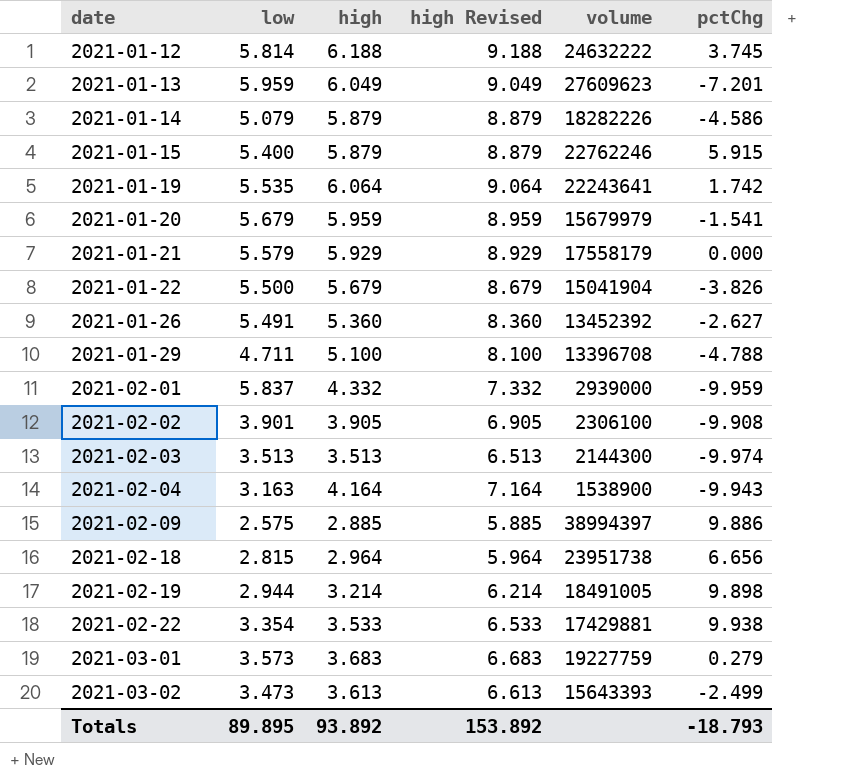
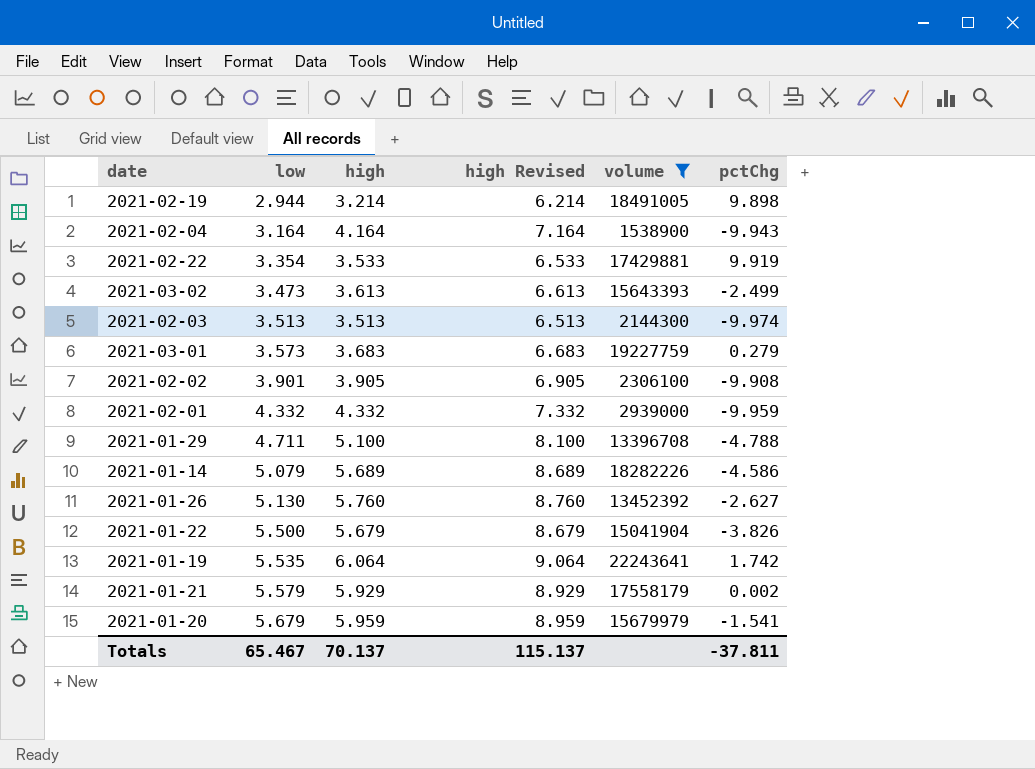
filter: none -> volume <= 22243641
row order: date ascending -> low ascending
2021-02-04 | low: 3.163 -> 3.164
2021-02-22 | pctChg: 9.938 -> 9.919
2021-02-01 | low: 5.837 -> 4.332
2021-01-14 | high: 5.879 -> 5.689
2021-01-14 | high Revised: 8.879 -> 8.689
2021-01-26 | low: 5.491 -> 5.130
2021-01-26 | high: 5.360 -> 5.760
2021-01-26 | high Revised: 8.360 -> 8.760
2021-01-21 | pctChg: 0.000 -> 0.002
Totals | low: 89.895 -> 65.467
Totals | high: 93.892 -> 70.137
Totals | high Revised: 153.892 -> 115.137
Totals | pctChg: -18.793 -> -37.811

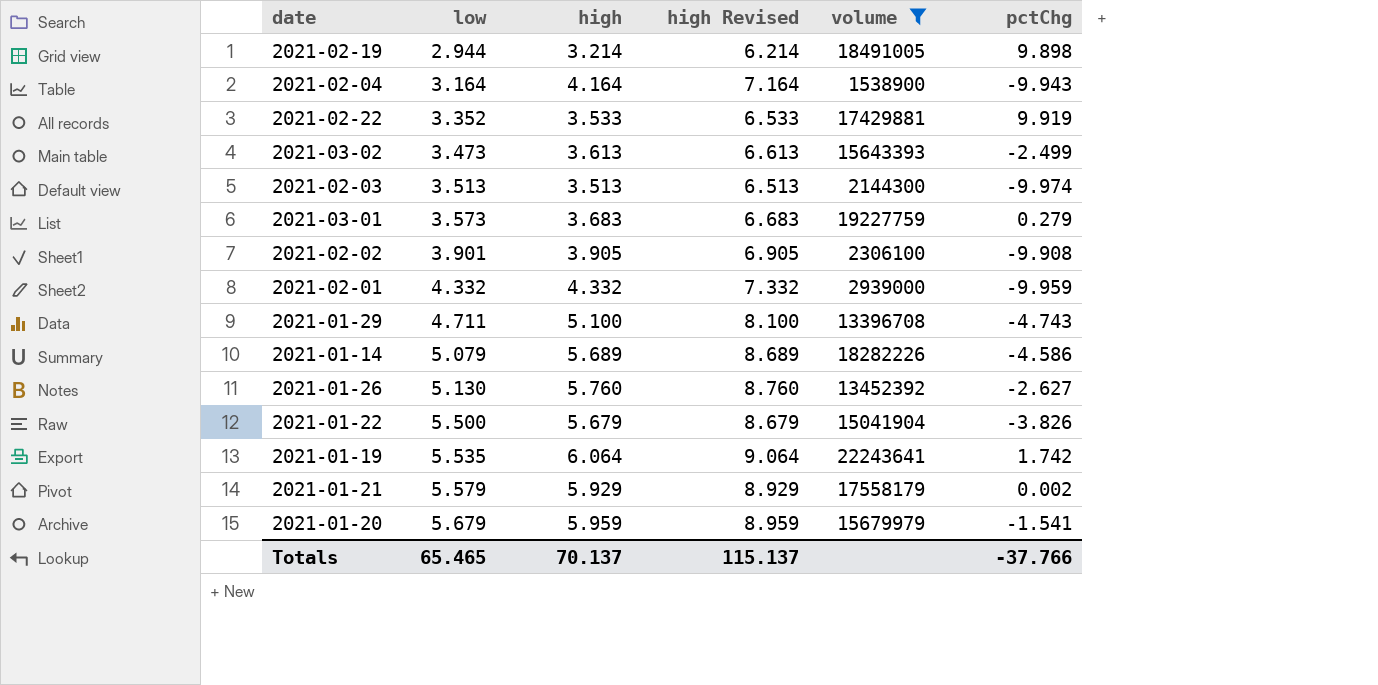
2021-02-22 | low: 3.354 -> 3.352
2021-01-29 | pctChg: -4.788 -> -4.743
Totals | low: 65.467 -> 65.465
Totals | pctChg: -37.811 -> -37.766

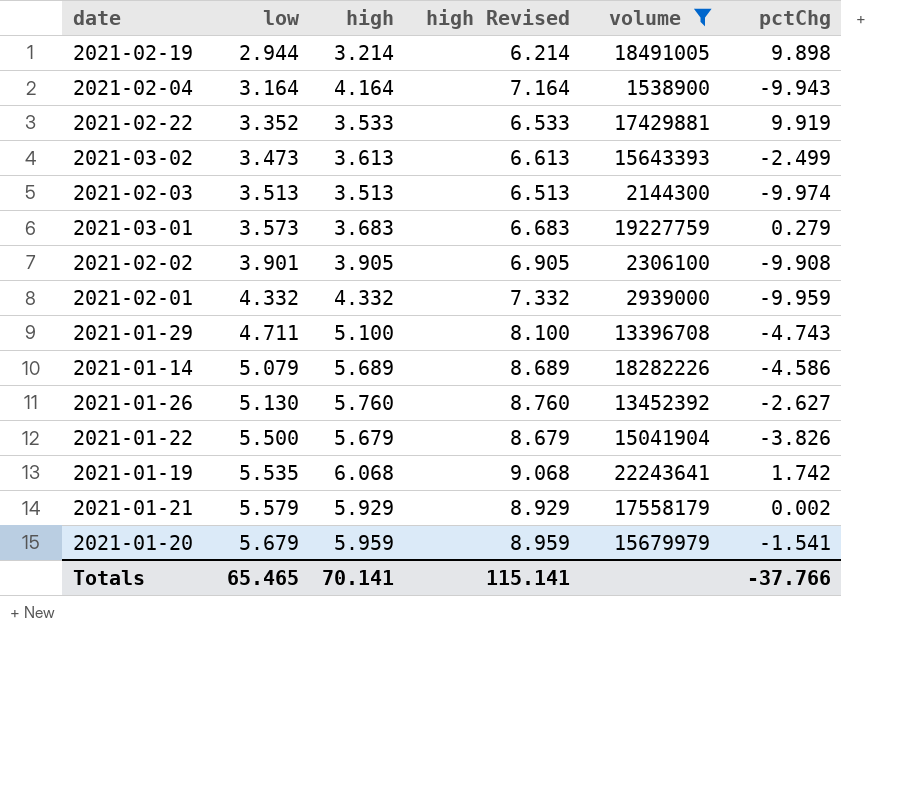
2021-01-19 | high: 6.064 -> 6.068
2021-01-19 | high Revised: 9.064 -> 9.068
Totals | high: 70.137 -> 70.141
Totals | high Revised: 115.137 -> 115.141

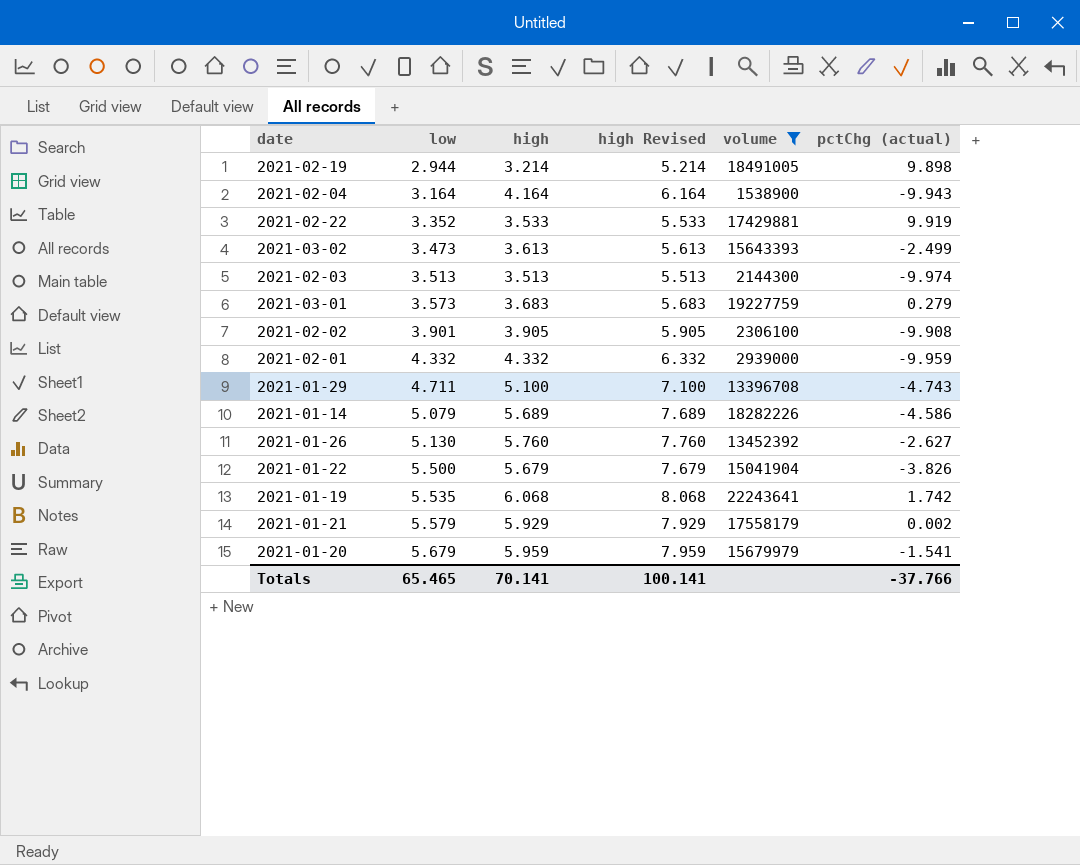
column high Revised | formula: [high] + 3 -> [high] + 2
column name: pctChg -> pctChg (actual)
Totals | high Revised: 115.141 -> 100.141

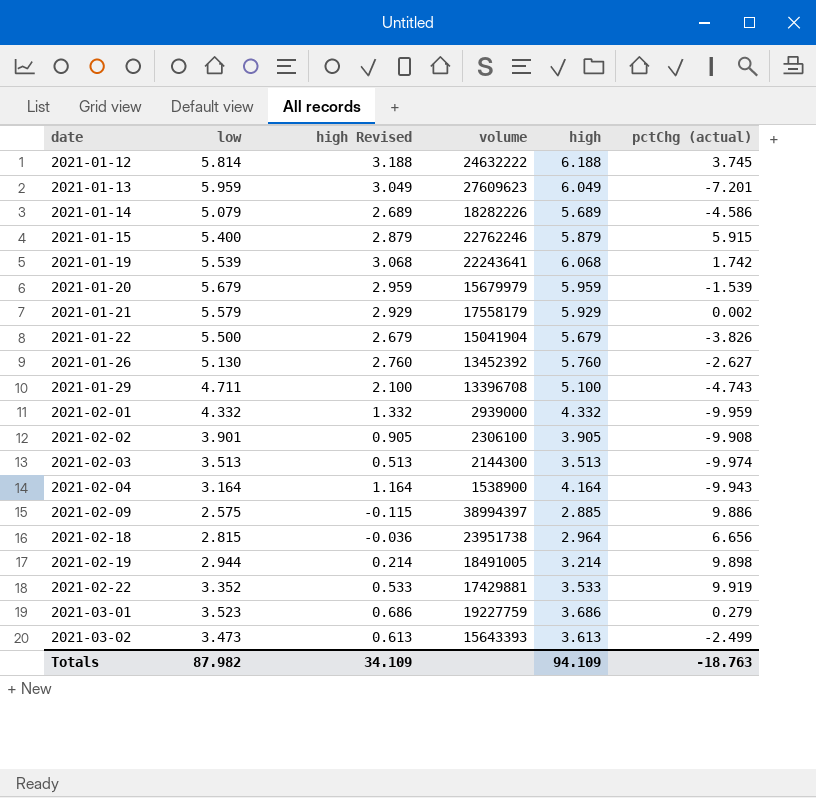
filter: volume <= 22243641 -> none
row order: low ascending -> date ascending
column high Revised | formula: [high] + 2 -> [high] - 3
column high | position: 3 -> 5
2021-01-19 | low: 5.535 -> 5.539
2021-01-20 | pctChg (actual): -1.541 -> -1.539
2021-03-01 | low: 3.573 -> 3.523
2021-03-01 | high: 3.683 -> 3.686
Totals | low: 65.465 -> 87.982
Totals | high Revised: 100.141 -> 34.109
Totals | high: 70.141 -> 94.109
Totals | pctChg (actual): -37.766 -> -18.763

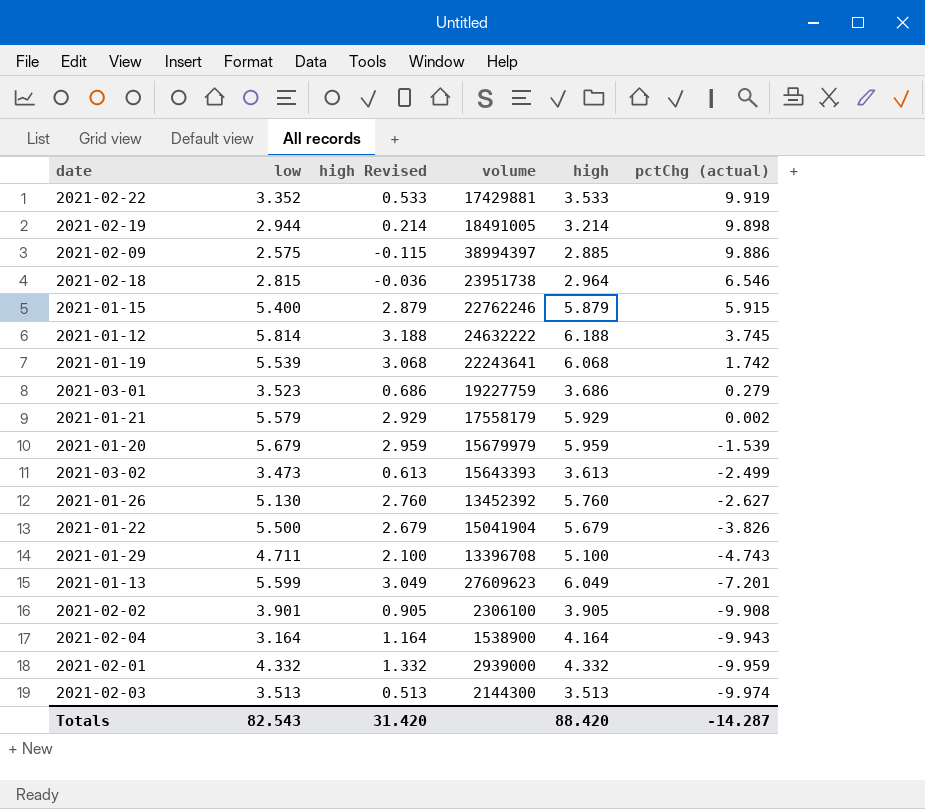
row order: date ascending -> pctChg (actual) descending
row 2021-01-14: 5.079 | 2.689 | 18282226 | 5.689 | -4.586 -> none
2021-02-18 | pctChg (actual): 6.656 -> 6.546
2021-01-13 | low: 5.959 -> 5.599
Totals | low: 87.982 -> 82.543
Totals | high Revised: 34.109 -> 31.420
Totals | high: 94.109 -> 88.420
Totals | pctChg (actual): -18.763 -> -14.287

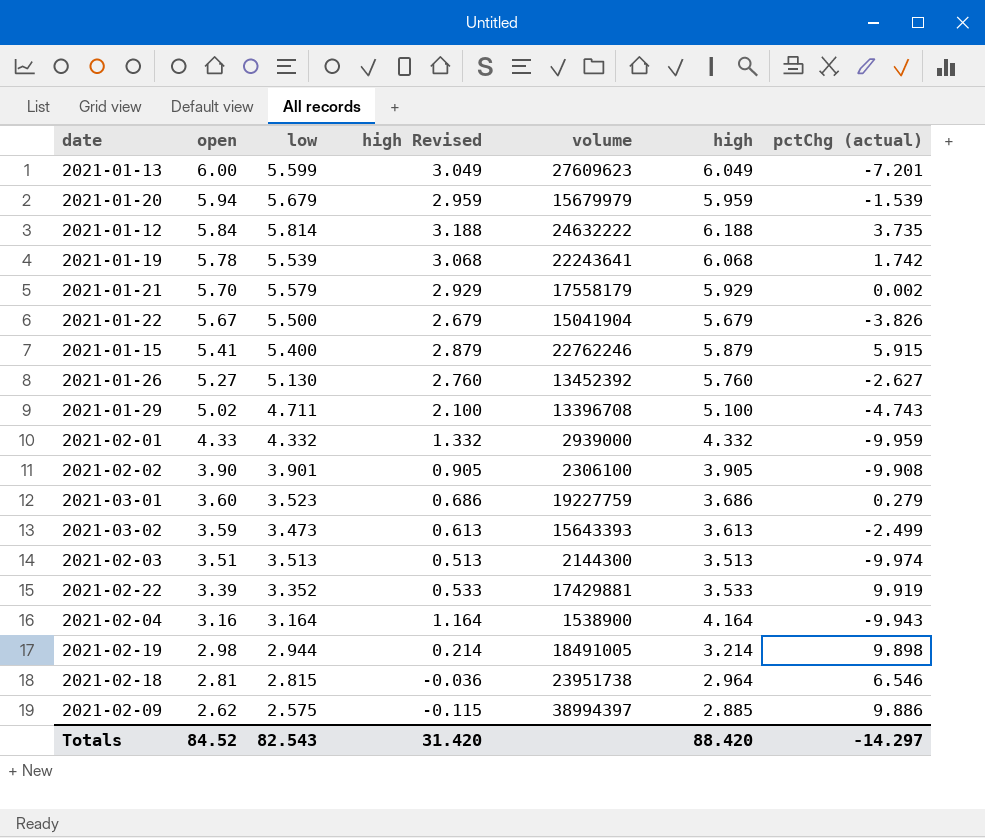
row order: pctChg (actual) descending -> open descending
column open | position: none -> 2
2021-01-12 | pctChg (actual): 3.745 -> 3.735
Totals | pctChg (actual): -14.287 -> -14.297

